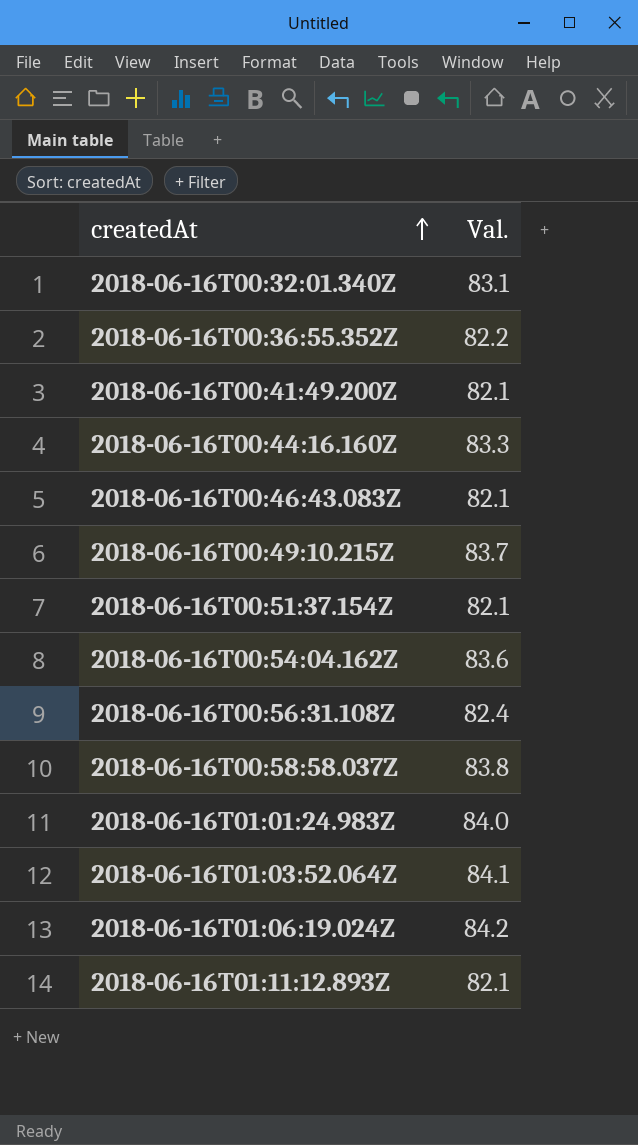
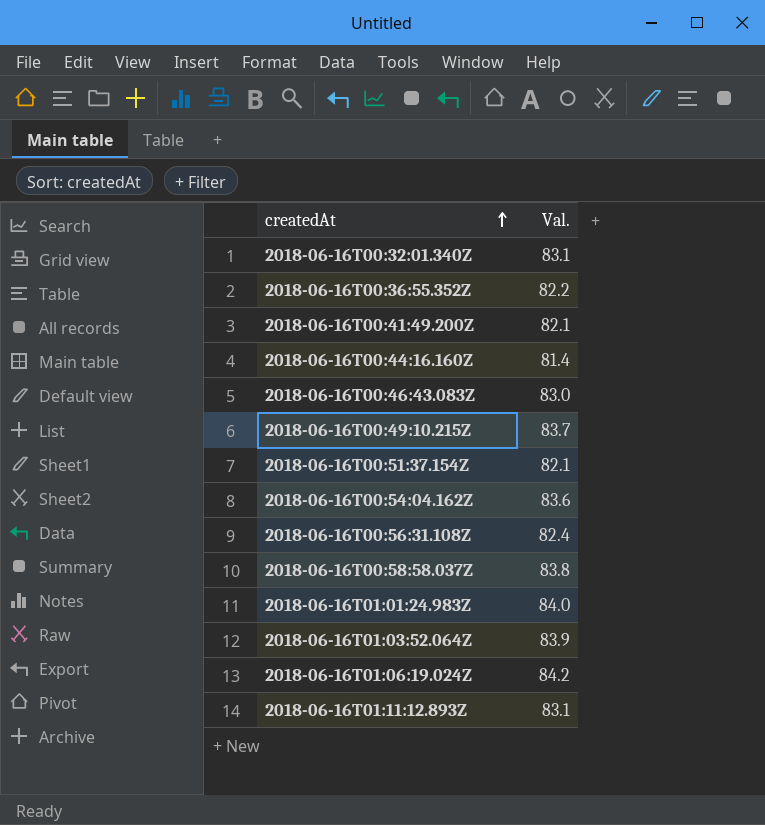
2018-06-16T00:44:16.160Z | Val.: 83.3 -> 81.4
2018-06-16T00:46:43.083Z | Val.: 82.1 -> 83.0
2018-06-16T01:03:52.064Z | Val.: 84.1 -> 83.9
2018-06-16T01:11:12.893Z | Val.: 82.1 -> 83.1

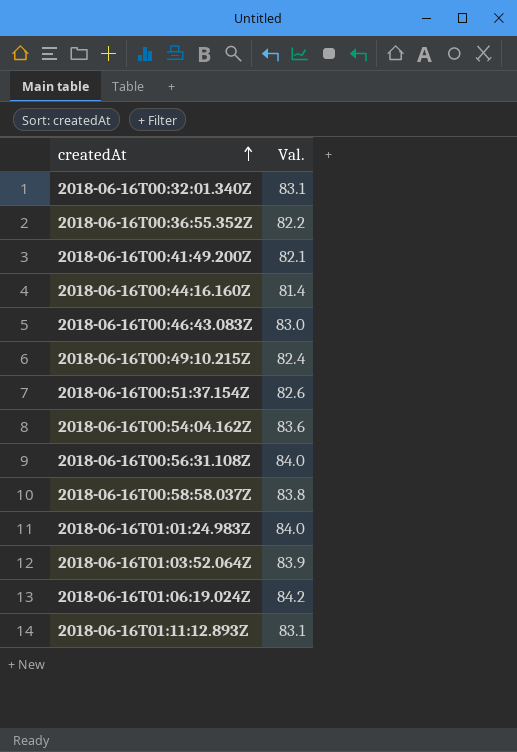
2018-06-16T00:49:10.215Z | Val.: 83.7 -> 82.4
2018-06-16T00:51:37.154Z | Val.: 82.1 -> 82.6
2018-06-16T00:56:31.108Z | Val.: 82.4 -> 84.0

